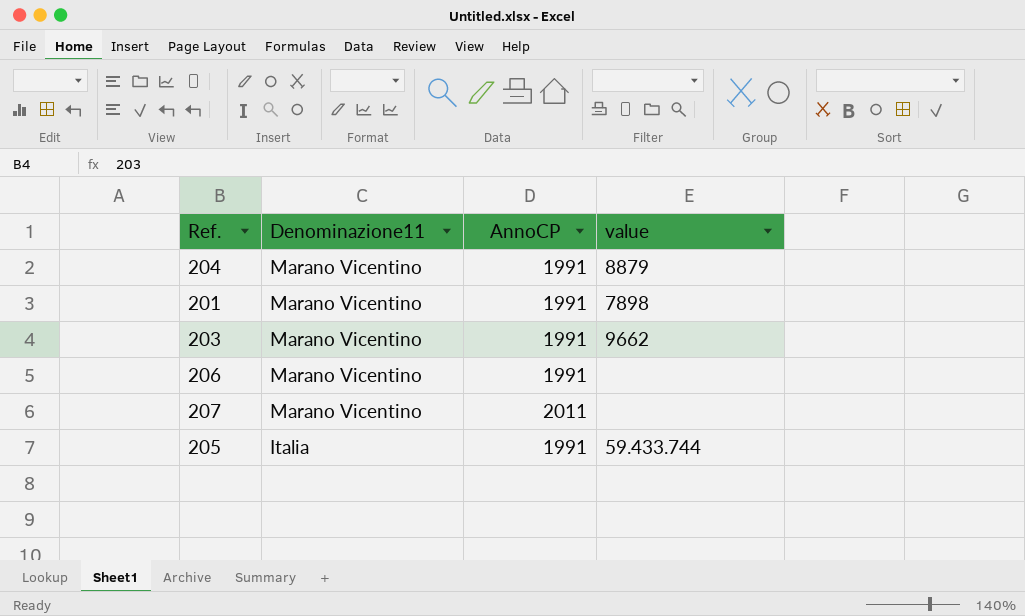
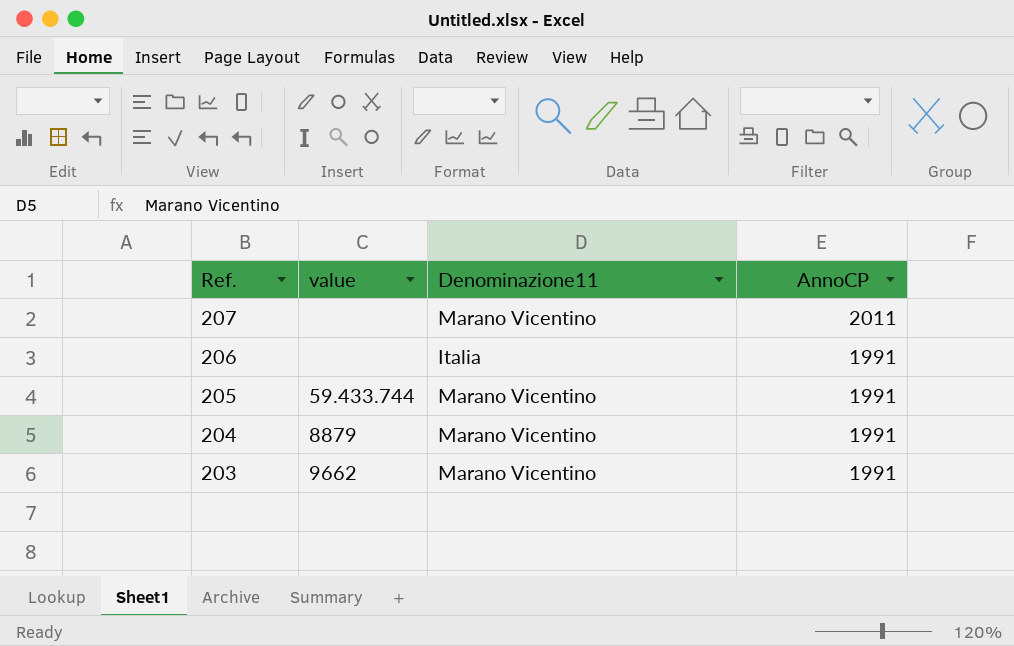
row order: Denominazione11 descending -> Ref. descending
column value | position: 4 -> 2
row 201: Marano Vicentino | 1991 | 7898 -> none
206 | Denominazione11: Marano Vicentino -> Italia
205 | Denominazione11: Italia -> Marano Vicentino

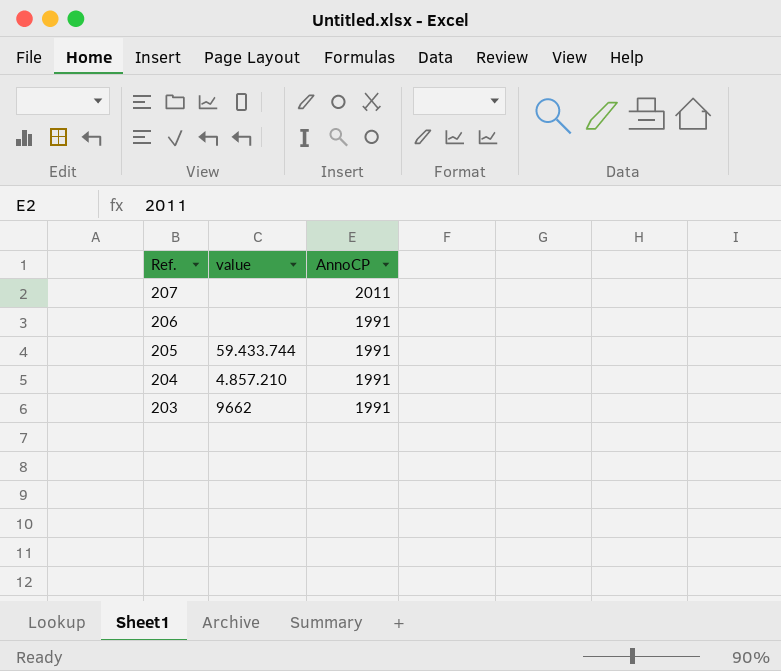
column Denominazione11 | position: 3 -> none
204 | value: 8879 -> 4.857.210

